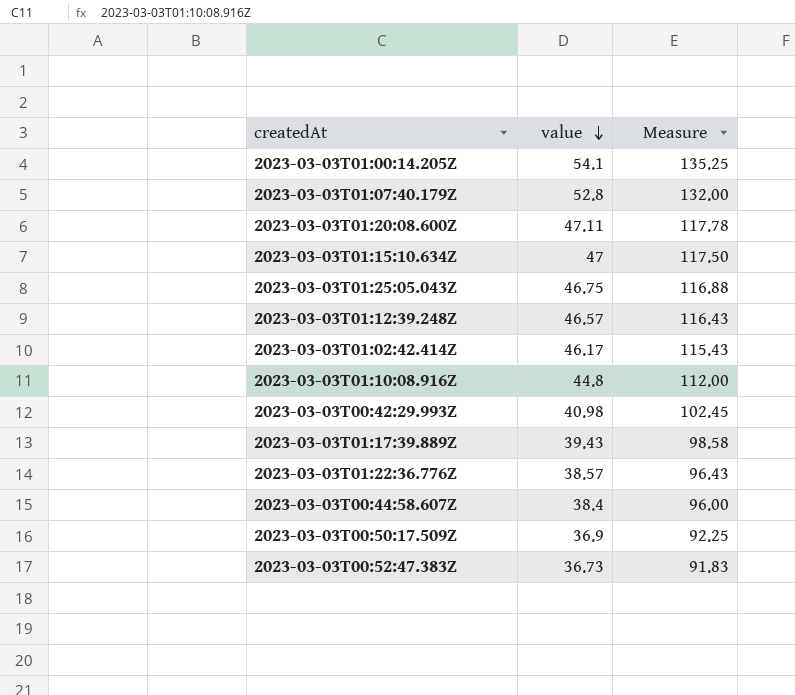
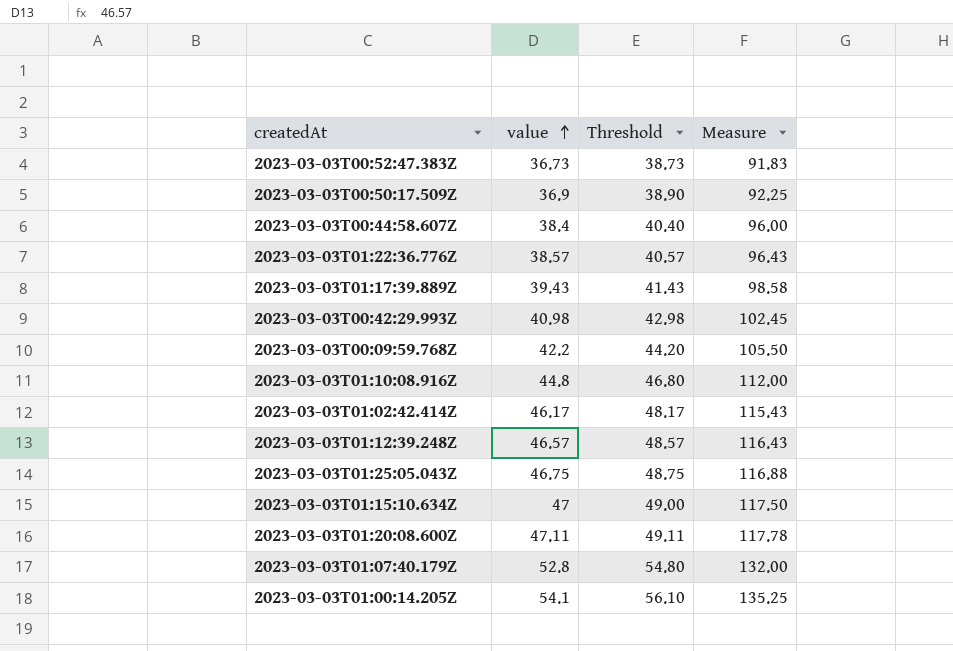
row order: value descending -> value ascending
column Threshold | formula: none -> [value] + 2
row 2023-03-03T00:09:59.768Z: none -> 42.2 | 44.20 | 105.50

